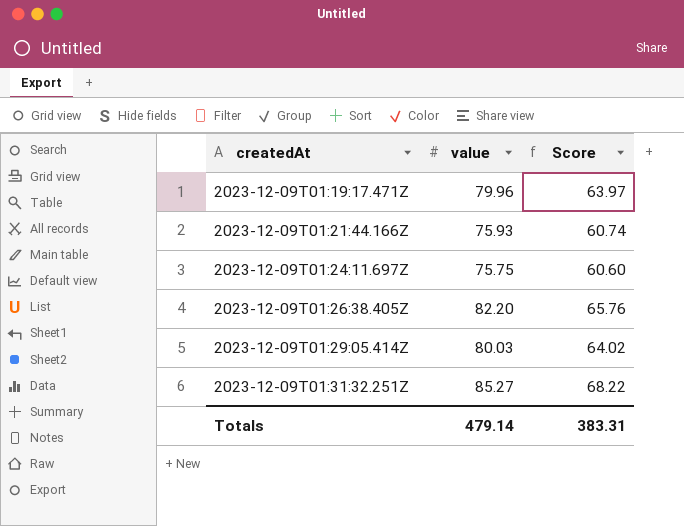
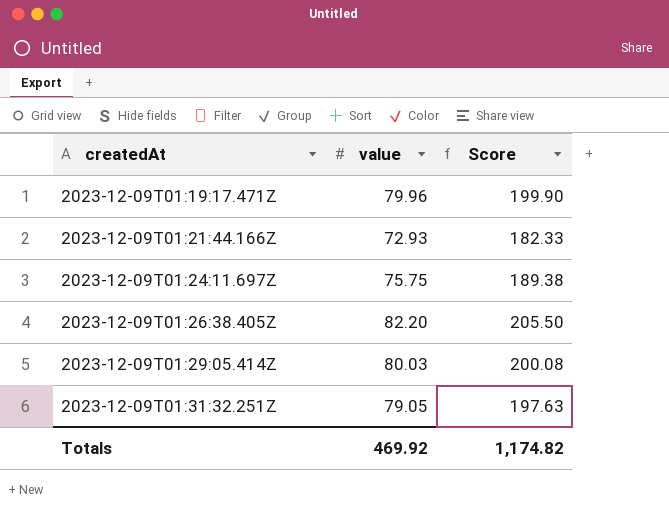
column Score | formula: [value] * 0.8 -> [value] * 2.5
2023-12-09T01:21:44.166Z | value: 75.93 -> 72.93
2023-12-09T01:31:32.251Z | value: 85.27 -> 79.05
Totals | value: 479.14 -> 469.92
Totals | Score: 383.31 -> 1,174.82

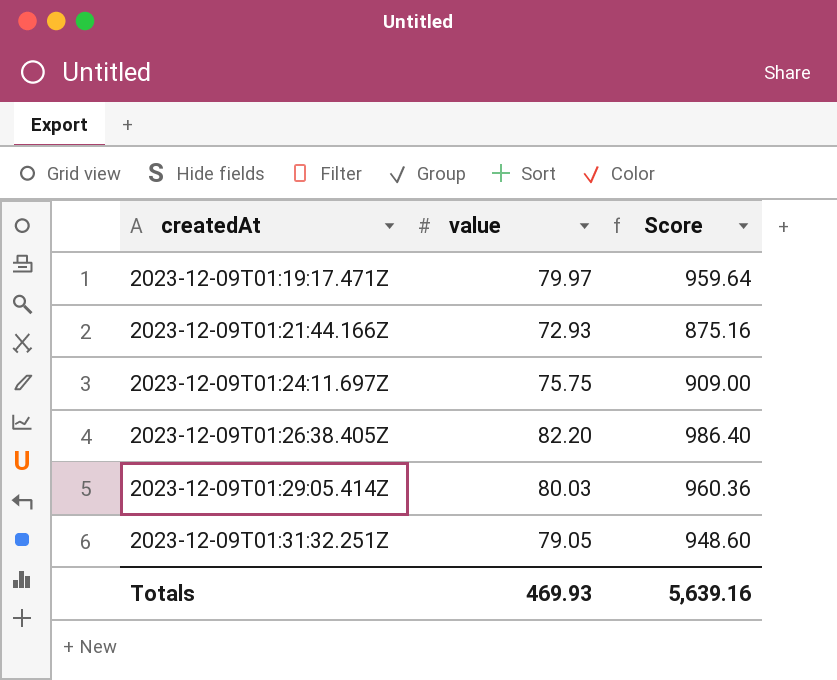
column Score | formula: [value] * 2.5 -> [value] * 12
2023-12-09T01:19:17.471Z | value: 79.96 -> 79.97
Totals | value: 469.92 -> 469.93
Totals | Score: 1,174.82 -> 5,639.16

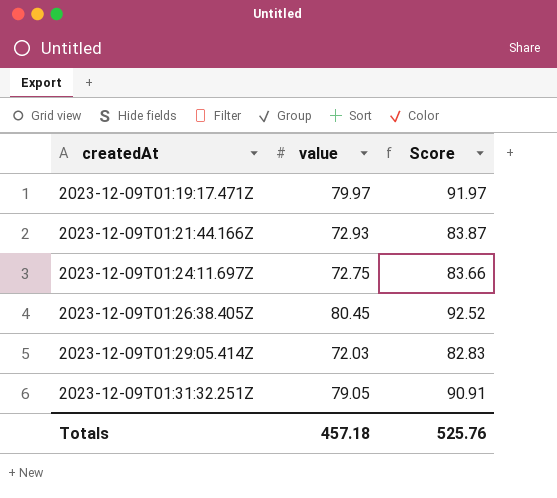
column Score | formula: [value] * 12 -> [value] * 1.15
2023-12-09T01:24:11.697Z | value: 75.75 -> 72.75
2023-12-09T01:26:38.405Z | value: 82.20 -> 80.45
2023-12-09T01:29:05.414Z | value: 80.03 -> 72.03
Totals | value: 469.93 -> 457.18
Totals | Score: 5,639.16 -> 525.76

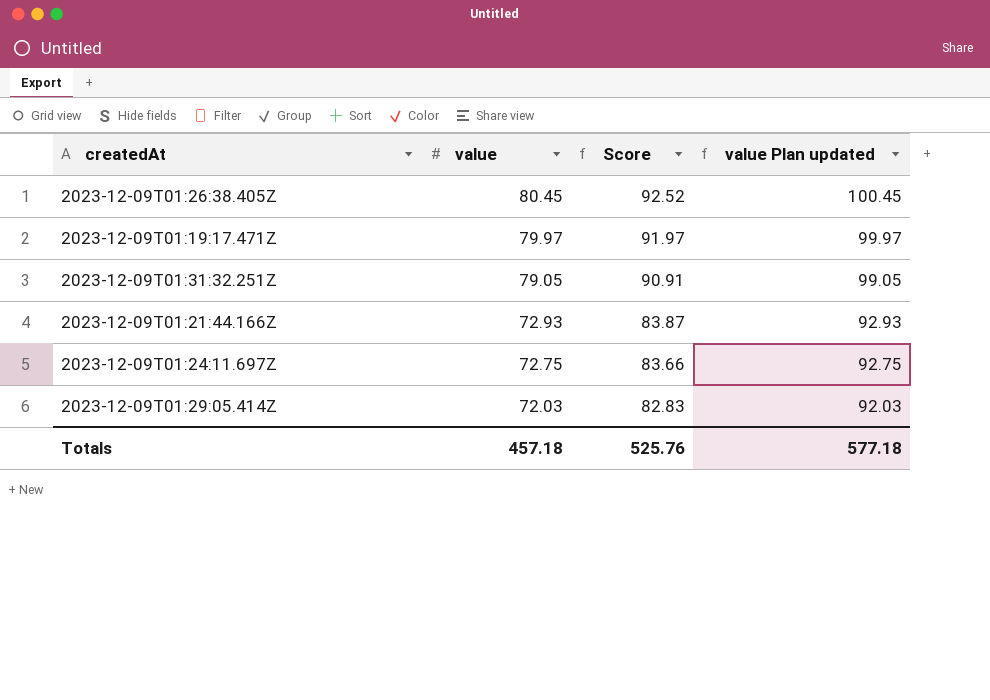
row order: createdAt ascending -> value descending
column value Plan updated | formula: none -> [value] + 20

